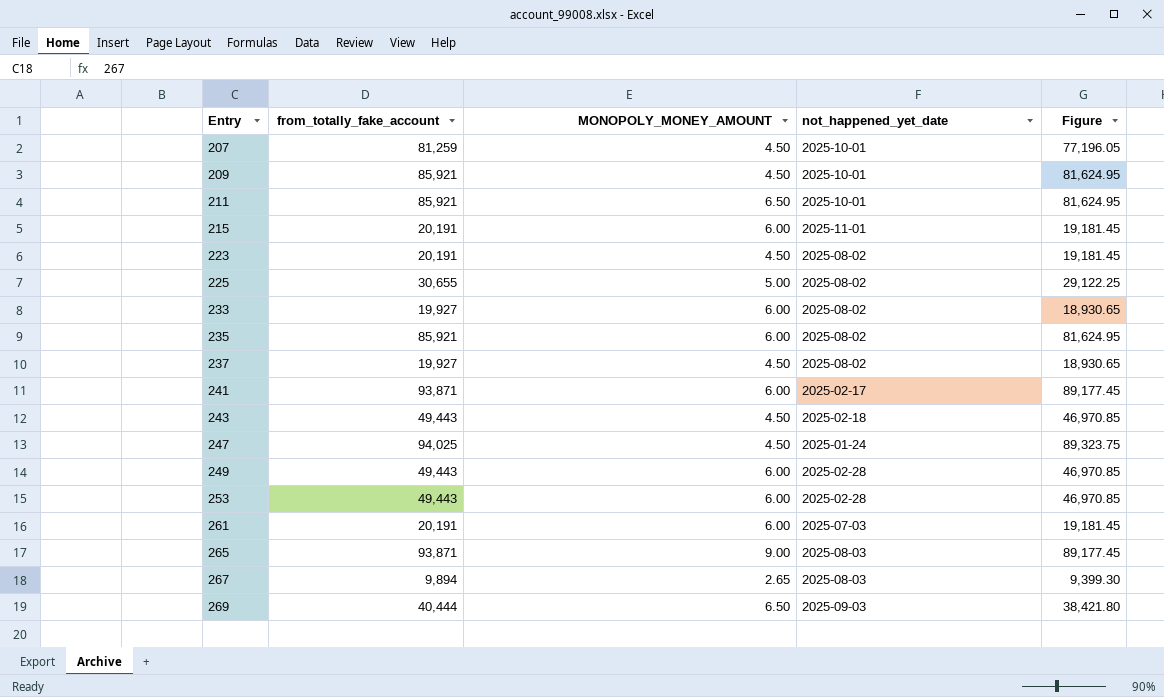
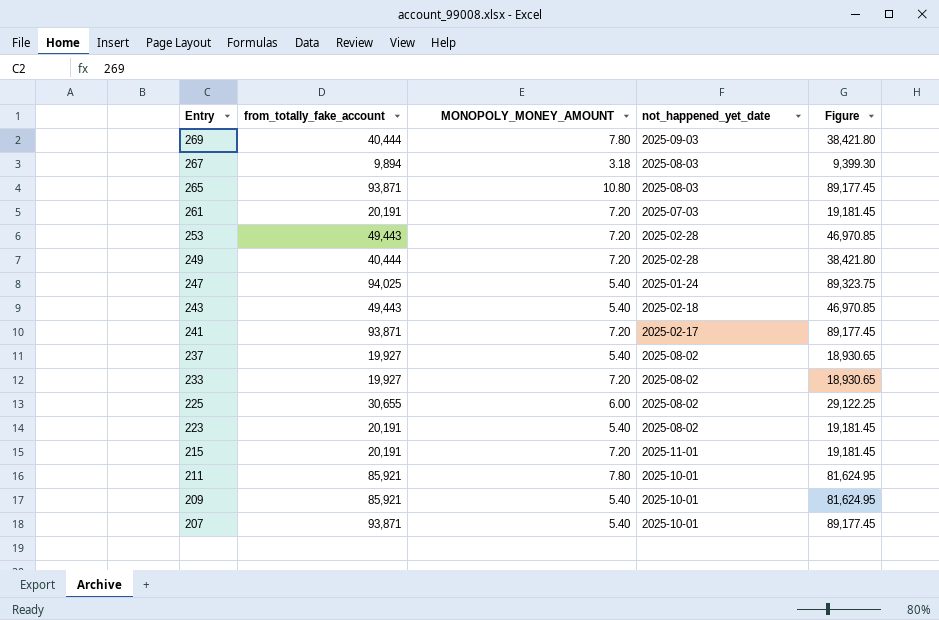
row order: Entry ascending -> Entry descending
row 235: 85,921 | 6.00 | 2025-08-02 | 81,624.95 -> none
269 | MONOPOLY_MONEY_AMOUNT: 6.50 -> 7.80
267 | MONOPOLY_MONEY_AMOUNT: 2.65 -> 3.18
265 | MONOPOLY_MONEY_AMOUNT: 9.00 -> 10.80
261 | MONOPOLY_MONEY_AMOUNT: 6.00 -> 7.20
253 | MONOPOLY_MONEY_AMOUNT: 6.00 -> 7.20
249 | from_totally_fake_account: 49,443 -> 40,444
249 | MONOPOLY_MONEY_AMOUNT: 6.00 -> 7.20
249 | Figure: 46,970.85 -> 38,421.80
247 | MONOPOLY_MONEY_AMOUNT: 4.50 -> 5.40
243 | MONOPOLY_MONEY_AMOUNT: 4.50 -> 5.40
241 | MONOPOLY_MONEY_AMOUNT: 6.00 -> 7.20
237 | MONOPOLY_MONEY_AMOUNT: 4.50 -> 5.40
233 | MONOPOLY_MONEY_AMOUNT: 6.00 -> 7.20
225 | MONOPOLY_MONEY_AMOUNT: 5.00 -> 6.00
223 | MONOPOLY_MONEY_AMOUNT: 4.50 -> 5.40
215 | MONOPOLY_MONEY_AMOUNT: 6.00 -> 7.20
211 | MONOPOLY_MONEY_AMOUNT: 6.50 -> 7.80
209 | MONOPOLY_MONEY_AMOUNT: 4.50 -> 5.40
207 | from_totally_fake_account: 81,259 -> 93,871
207 | MONOPOLY_MONEY_AMOUNT: 4.50 -> 5.40
207 | Figure: 77,196.05 -> 89,177.45

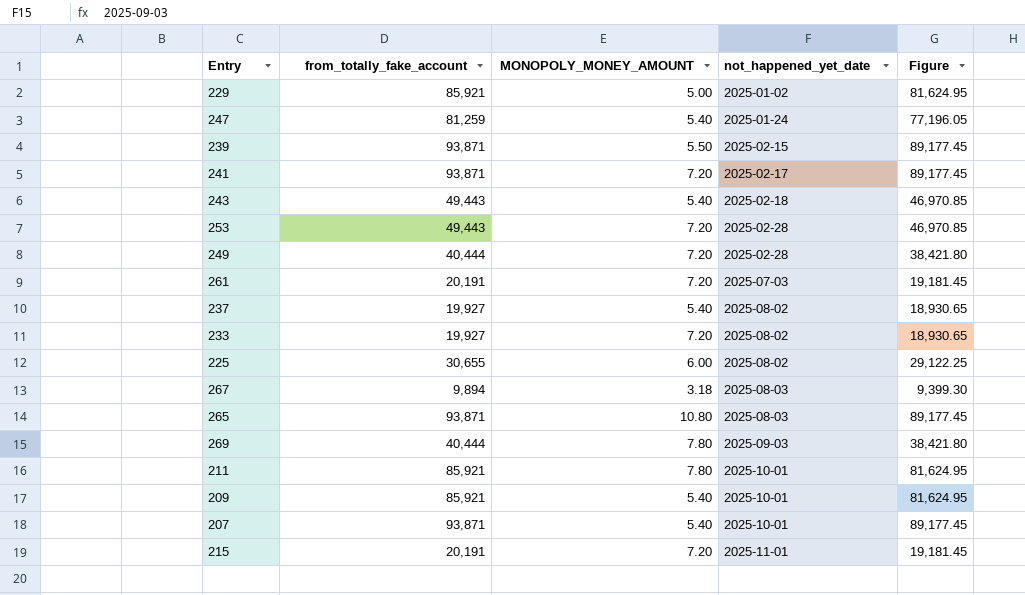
row order: Entry descending -> not_happened_yet_date ascending
row 223: 20,191 | 5.40 | 2025-08-02 | 19,181.45 -> none
row 229: none -> 85,921 | 5.00 | 2025-01-02 | 81,624.95
247 | from_totally_fake_account: 94,025 -> 81,259
247 | Figure: 89,323.75 -> 77,196.05
row 239: none -> 93,871 | 5.50 | 2025-02-15 | 89,177.45

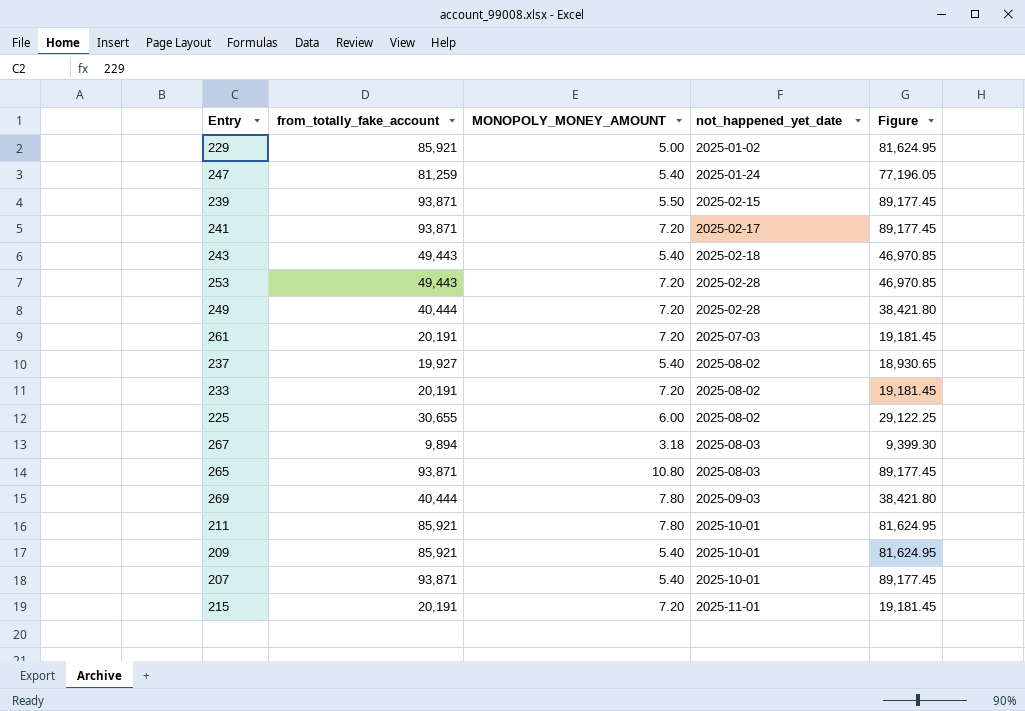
233 | from_totally_fake_account: 19,927 -> 20,191
233 | Figure: 18,930.65 -> 19,181.45

